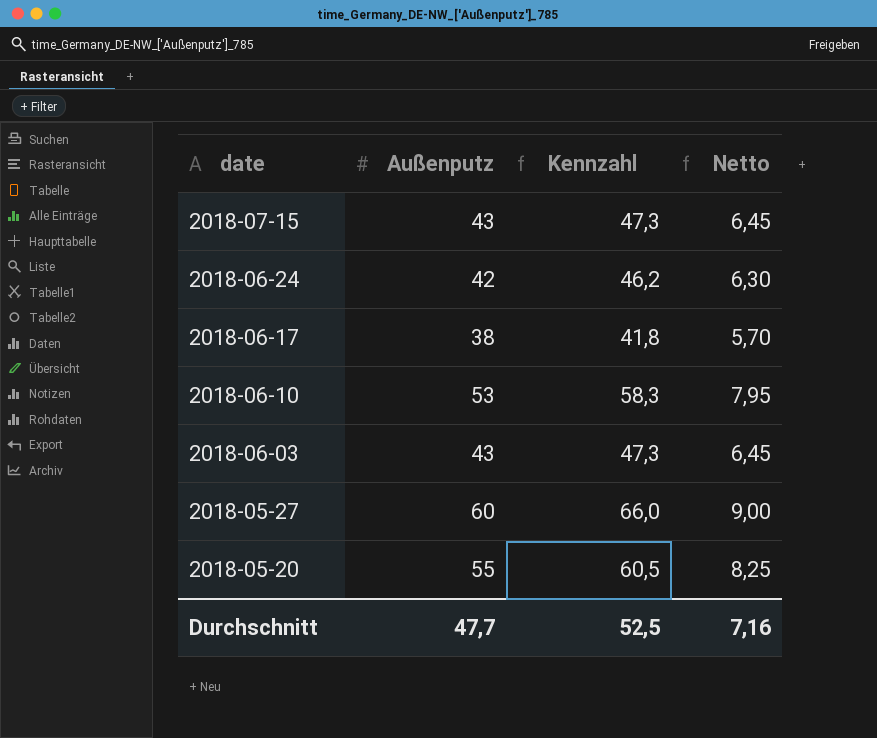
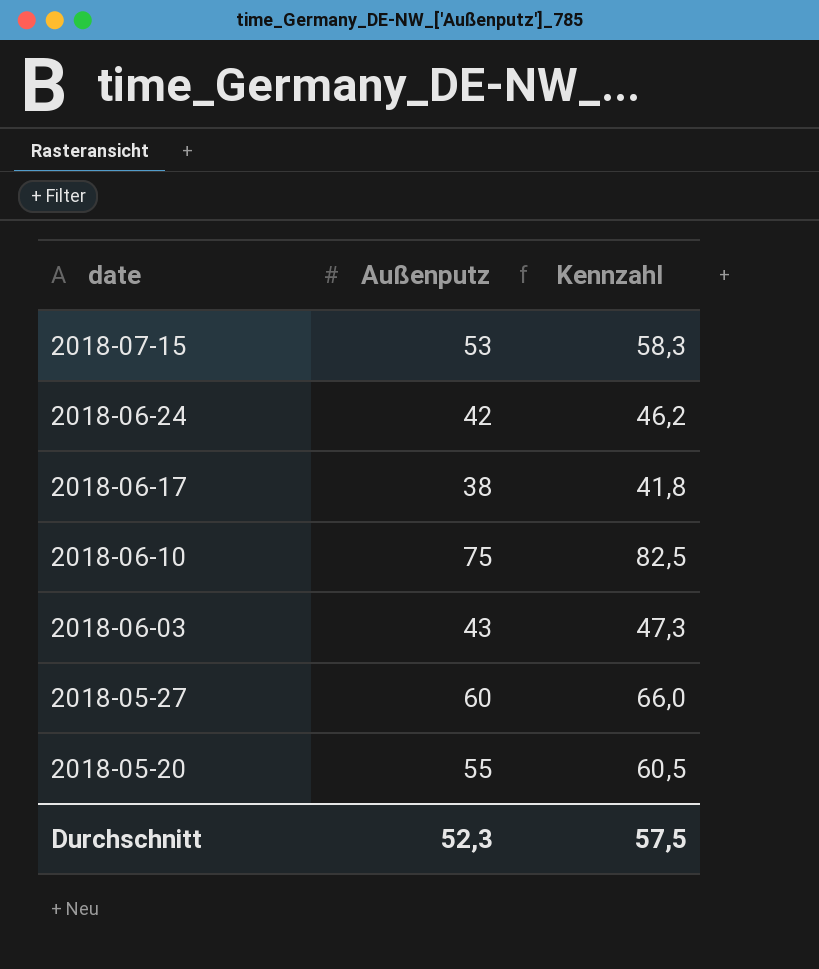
column Netto | formula: [Außenputz] * 0,15 -> none
2018-07-15 | Außenputz: 43 -> 53
2018-07-15 | Kennzahl: 47,3 -> 58,3
2018-06-10 | Außenputz: 53 -> 75
2018-06-10 | Kennzahl: 58,3 -> 82,5
Durchschnitt | Außenputz: 47,7 -> 52,3
Durchschnitt | Kennzahl: 52,5 -> 57,5

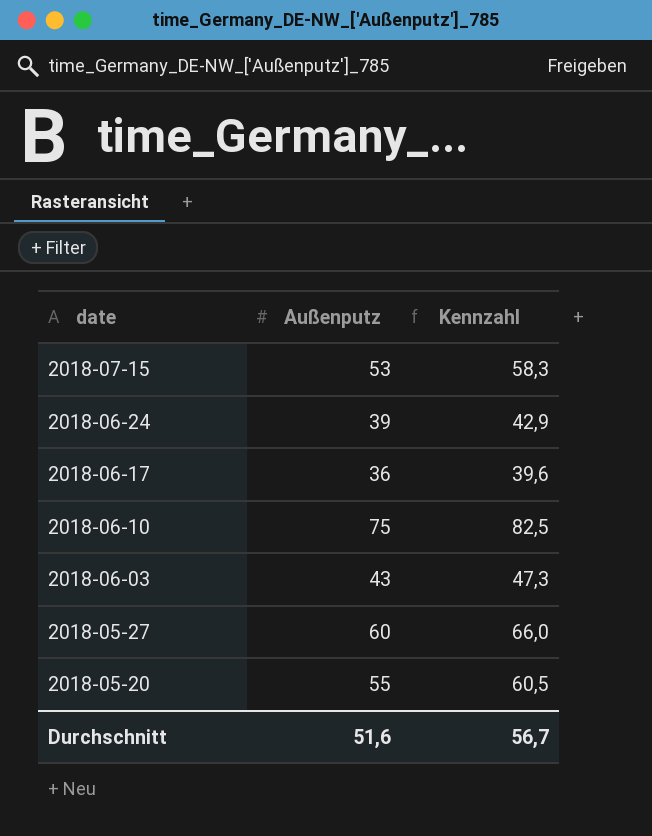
2018-06-24 | Außenputz: 42 -> 39
2018-06-24 | Kennzahl: 46,2 -> 42,9
2018-06-17 | Außenputz: 38 -> 36
2018-06-17 | Kennzahl: 41,8 -> 39,6
Durchschnitt | Außenputz: 52,3 -> 51,6
Durchschnitt | Kennzahl: 57,5 -> 56,7

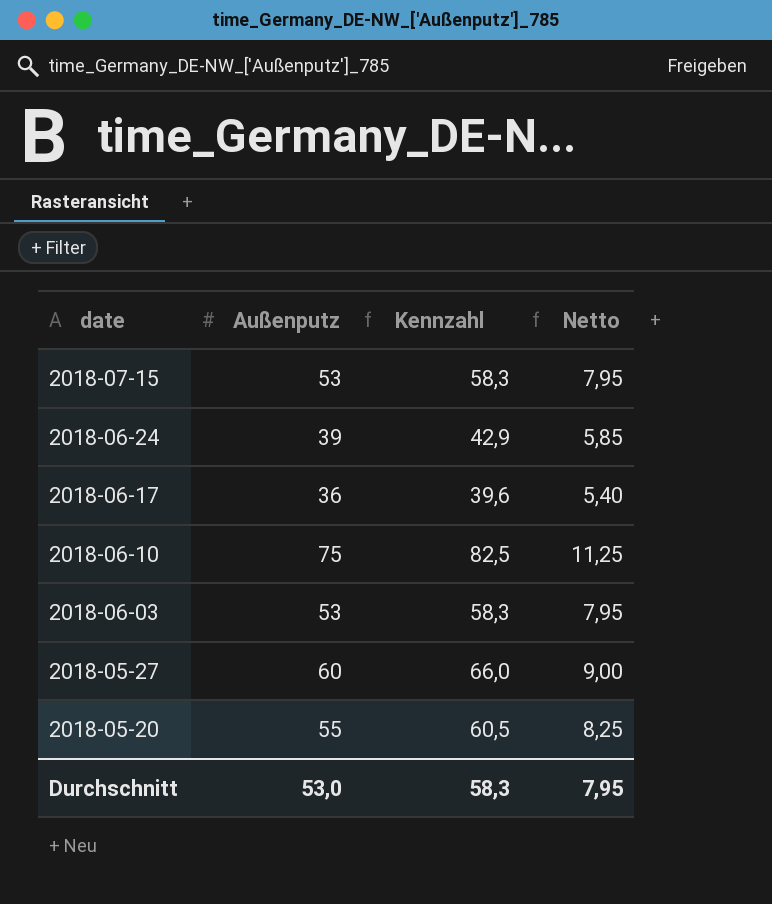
column Netto | formula: none -> [Außenputz] * 0,15
2018-06-03 | Außenputz: 43 -> 53
2018-06-03 | Kennzahl: 47,3 -> 58,3
Durchschnitt | Außenputz: 51,6 -> 53,0
Durchschnitt | Kennzahl: 56,7 -> 58,3

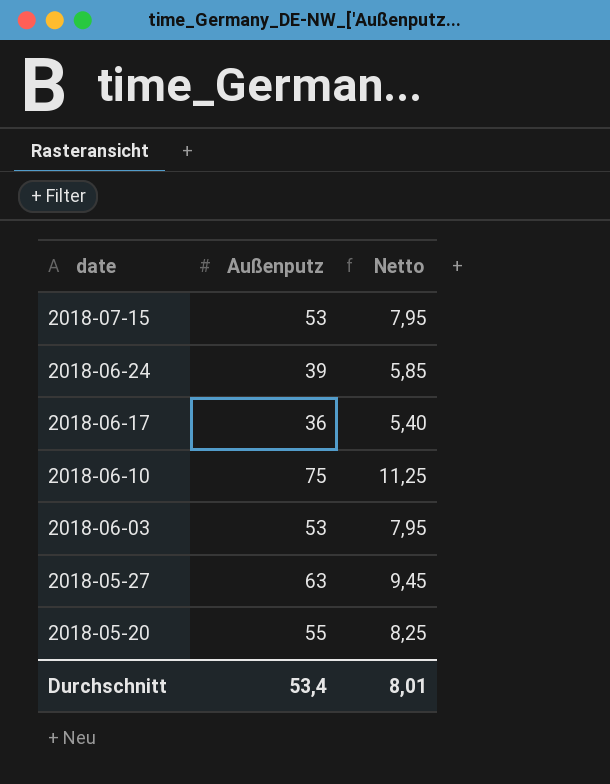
column Kennzahl | formula: [Außenputz] * 1,1 -> none
2018-05-27 | Außenputz: 60 -> 63
2018-05-27 | Netto: 9,00 -> 9,45
Durchschnitt | Außenputz: 53,0 -> 53,4
Durchschnitt | Netto: 7,95 -> 8,01

